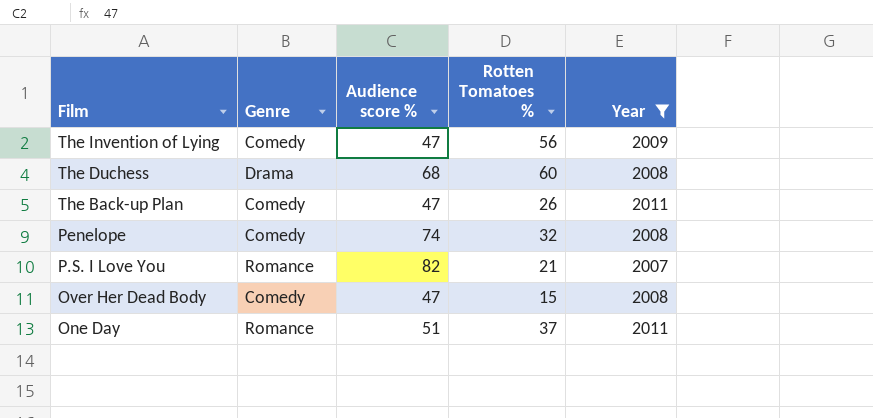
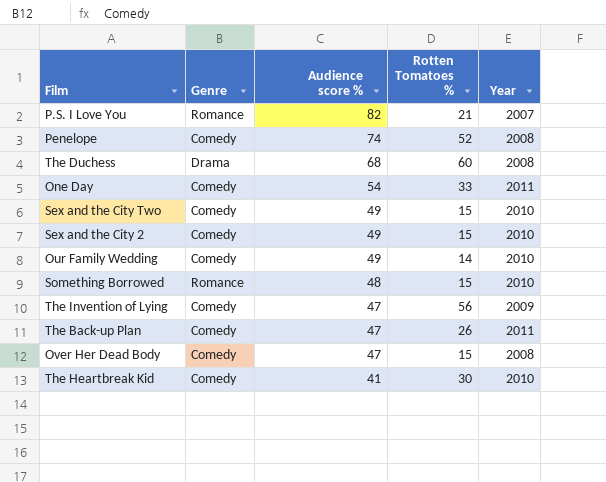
filter: Year != 2010 -> none
row order: Film descending -> Audience score % descending
Penelope | Rotten Tomatoes %: 32 -> 52
One Day | Genre: Romance -> Comedy
One Day | Audience score %: 51 -> 54
One Day | Rotten Tomatoes %: 37 -> 33

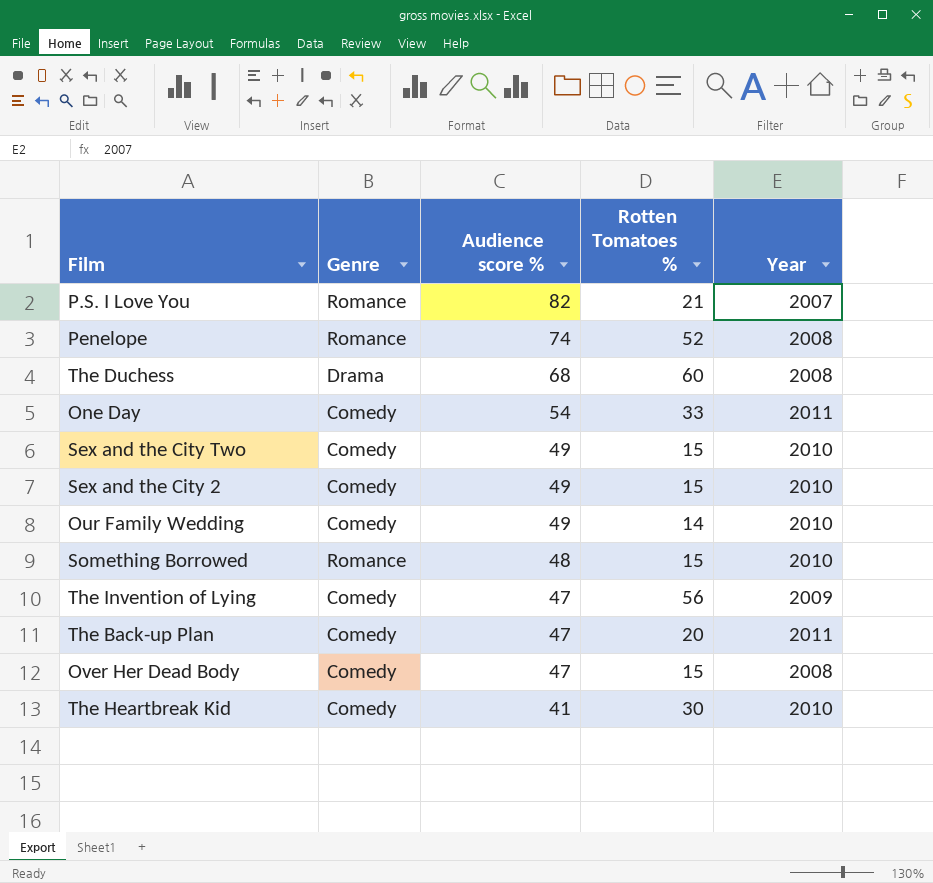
Penelope | Genre: Comedy -> Romance
The Back-up Plan | Rotten Tomatoes %: 26 -> 20

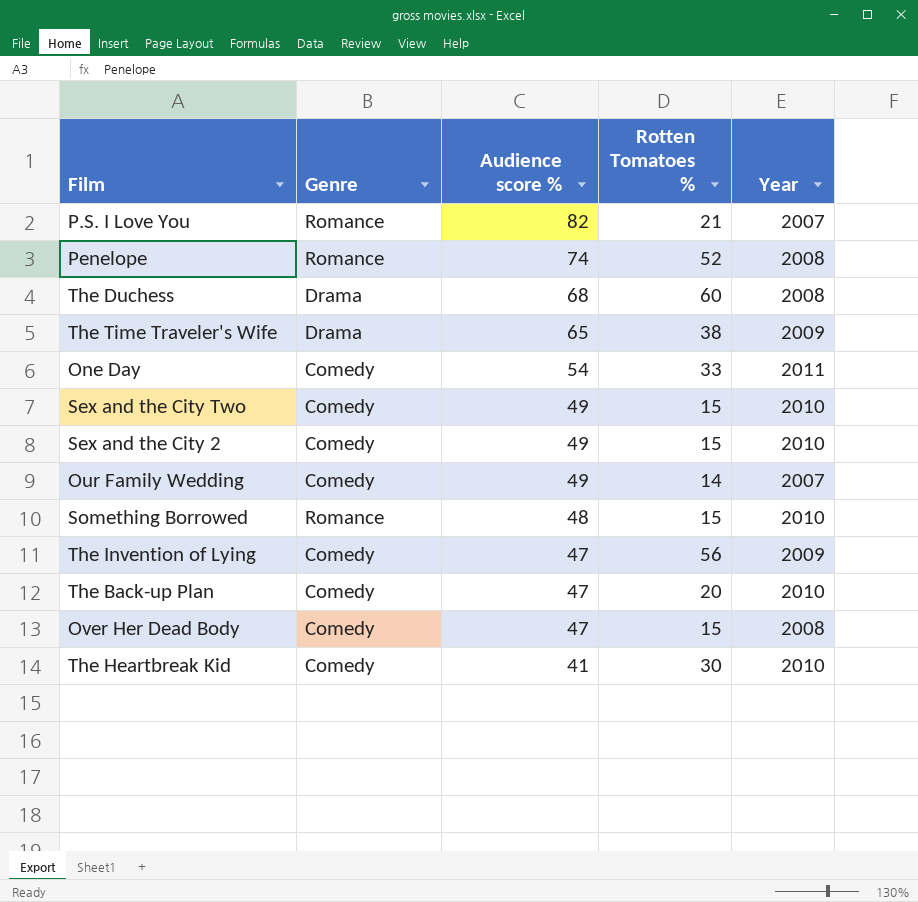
row The Time Traveler's Wife: none -> Drama | 65 | 38 | 2009
Our Family Wedding | Year: 2010 -> 2007
The Back-up Plan | Year: 2011 -> 2010

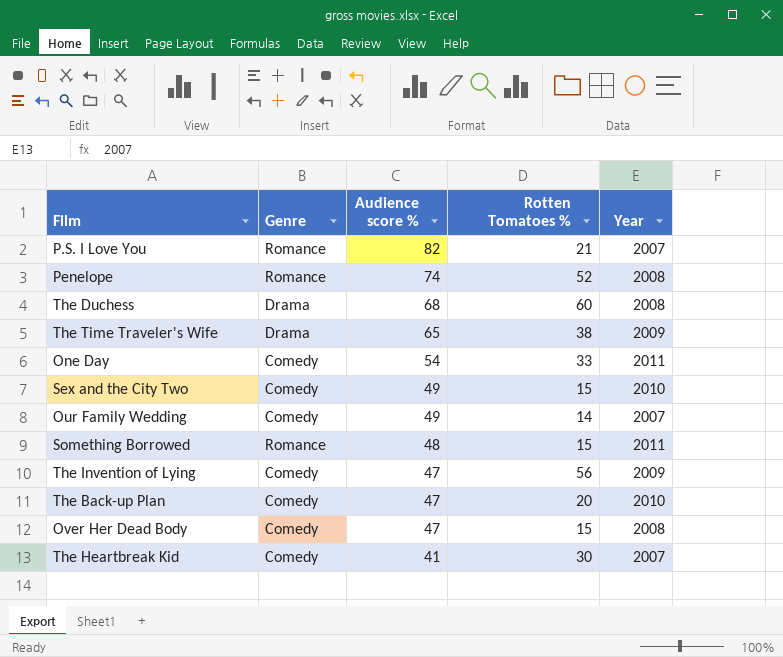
row Sex and the City 2: Comedy | 49 | 15 | 2010 -> none
Something Borrowed | Year: 2010 -> 2011
The Heartbreak Kid | Year: 2010 -> 2007

